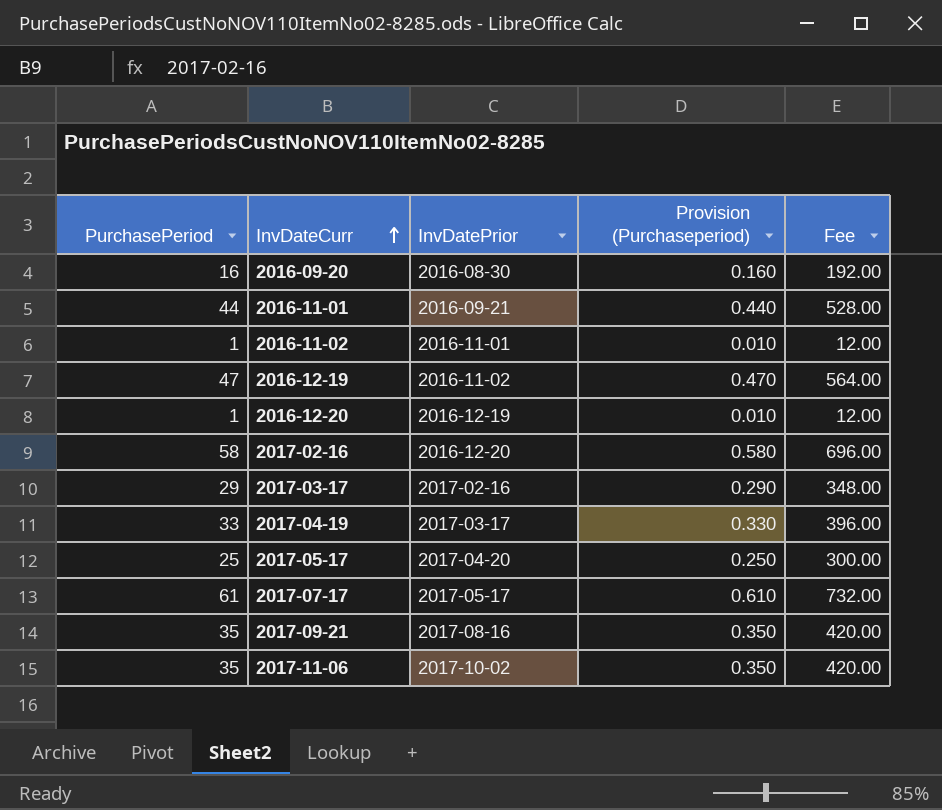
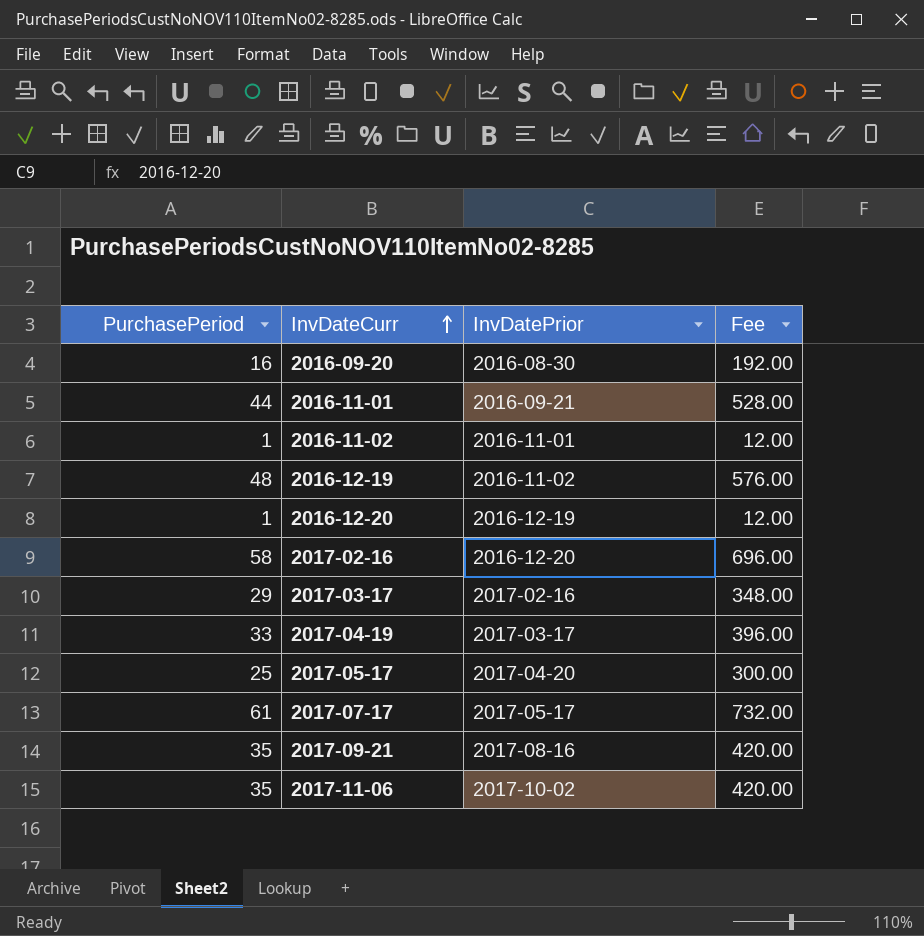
column Provision (Purchaseperiod) | formula: [PurchasePeriod] * 0.01 -> none
2016-12-19 | PurchasePeriod: 47 -> 48
2016-12-19 | Fee: 564.00 -> 576.00

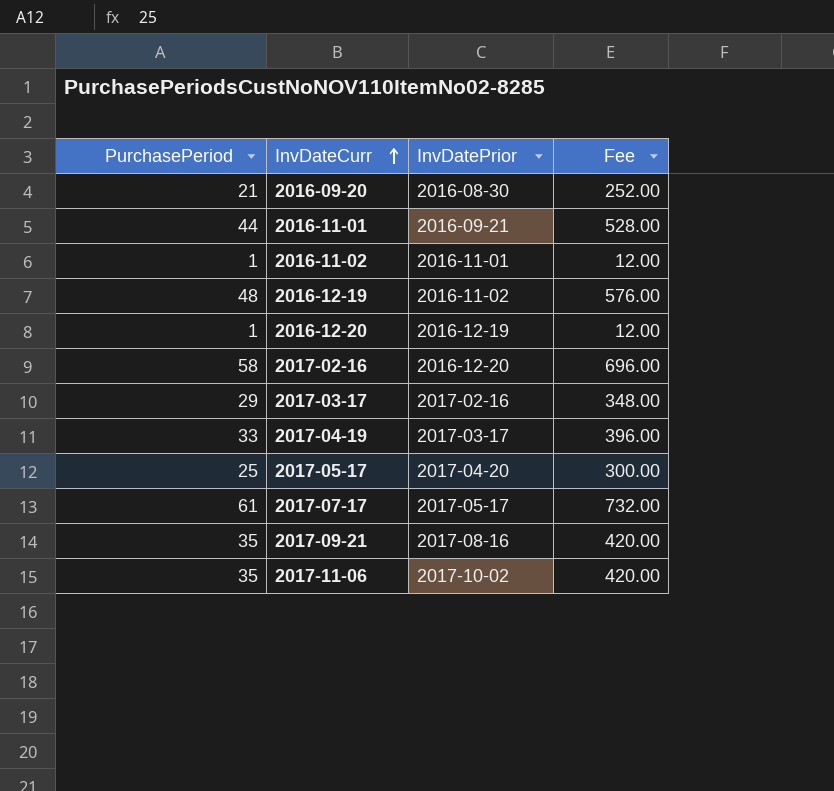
2016-09-20 | PurchasePeriod: 16 -> 21
2016-09-20 | Fee: 192.00 -> 252.00

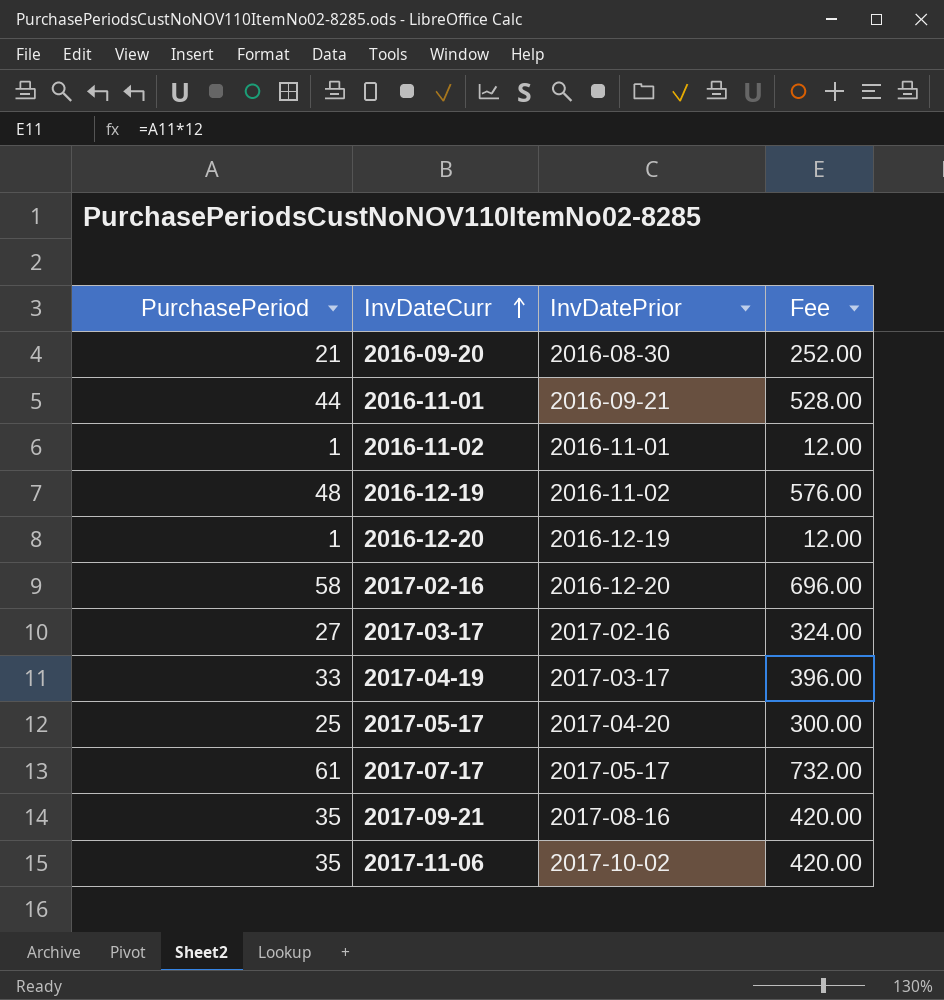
2017-03-17 | PurchasePeriod: 29 -> 27
2017-03-17 | Fee: 348.00 -> 324.00

